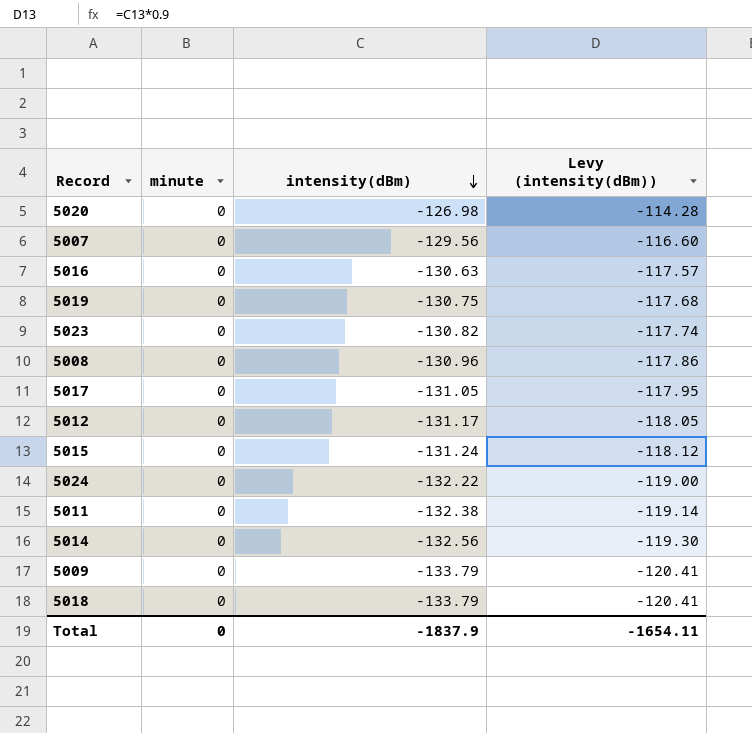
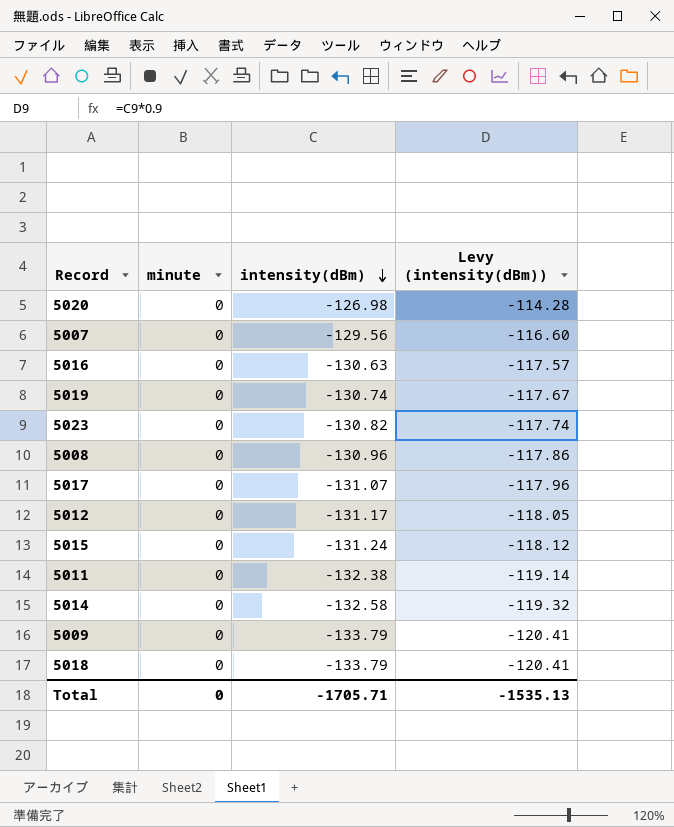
row 5024: 0 | -132.22 | -119.00 -> none
5019 | intensity(dBm): -130.75 -> -130.74
5019 | Levy (intensity(dBm)): -117.68 -> -117.67
5017 | intensity(dBm): -131.05 -> -131.07
5017 | Levy (intensity(dBm)): -117.95 -> -117.96
5014 | intensity(dBm): -132.56 -> -132.58
5014 | Levy (intensity(dBm)): -119.30 -> -119.32
Total | intensity(dBm): -1837.9 -> -1705.71
Total | Levy (intensity(dBm)): -1654.11 -> -1535.13

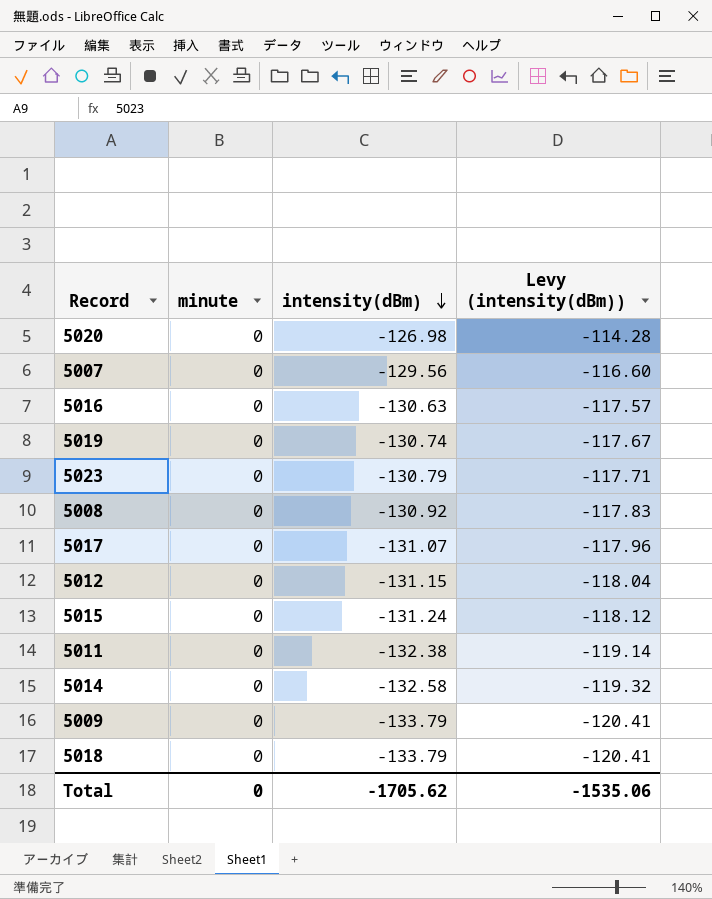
5023 | intensity(dBm): -130.82 -> -130.79
5023 | Levy (intensity(dBm)): -117.74 -> -117.71
5008 | intensity(dBm): -130.96 -> -130.92
5008 | Levy (intensity(dBm)): -117.86 -> -117.83
5012 | intensity(dBm): -131.17 -> -131.15
5012 | Levy (intensity(dBm)): -118.05 -> -118.04
Total | intensity(dBm): -1705.71 -> -1705.62
Total | Levy (intensity(dBm)): -1535.13 -> -1535.06

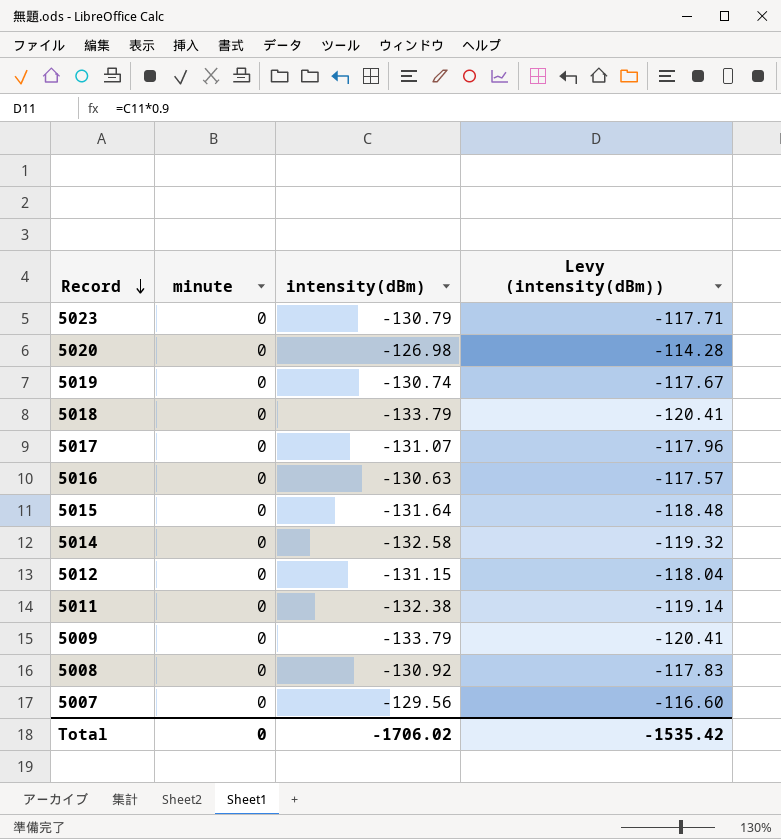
row order: intensity(dBm) descending -> Record descending
5015 | intensity(dBm): -131.24 -> -131.64
5015 | Levy (intensity(dBm)): -118.12 -> -118.48
Total | intensity(dBm): -1705.62 -> -1706.02
Total | Levy (intensity(dBm)): -1535.06 -> -1535.42

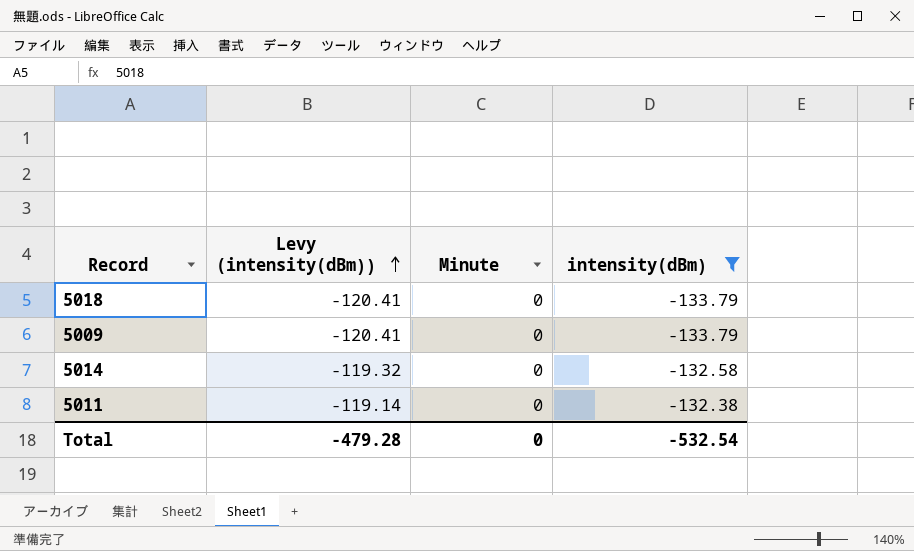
filter: none -> intensity(dBm) <= -132.38
row order: Record descending -> Levy (intensity(dBm)) ascending
column Levy (intensity(dBm)) | position: 4 -> 2
column name: minute -> Minute
Total | Levy (intensity(dBm)): -1535.42 -> -479.28
Total | intensity(dBm): -1706.02 -> -532.54

